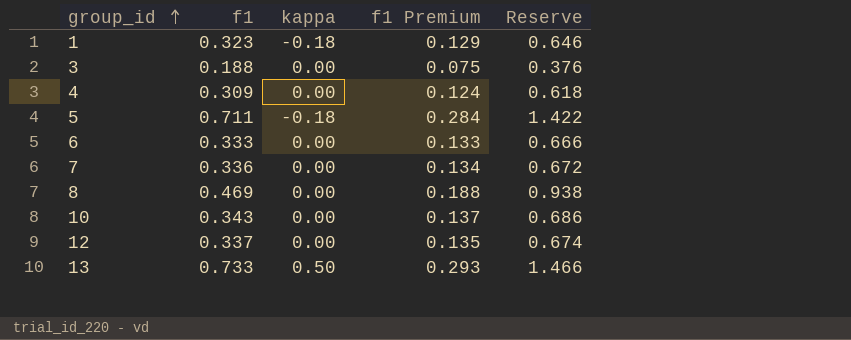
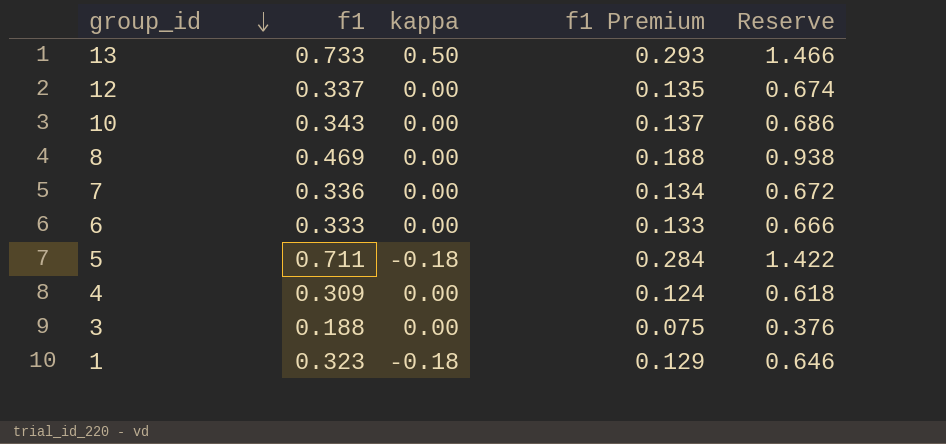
row order: group_id ascending -> group_id descending

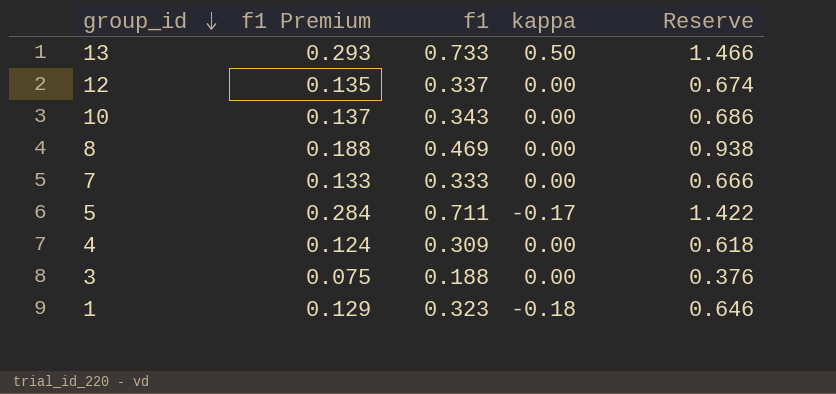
column f1 Premium | position: 4 -> 2
row 6: 0.333 | 0.00 | 0.133 | 0.666 -> none
7 | f1 Premium: 0.134 -> 0.133
7 | f1: 0.336 -> 0.333
7 | Reserve: 0.672 -> 0.666
5 | kappa: -0.18 -> -0.17

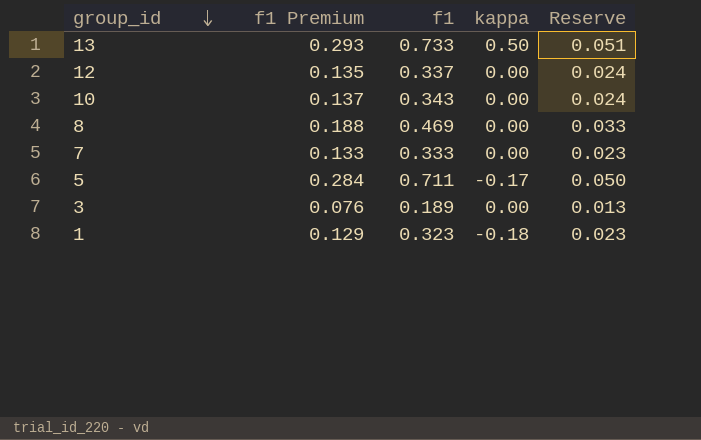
column Reserve | formula: [f1] * 2 -> [f1] * 0.07
row 4: 0.124 | 0.309 | 0.00 | 0.618 -> none
3 | f1 Premium: 0.075 -> 0.076
3 | f1: 0.188 -> 0.189

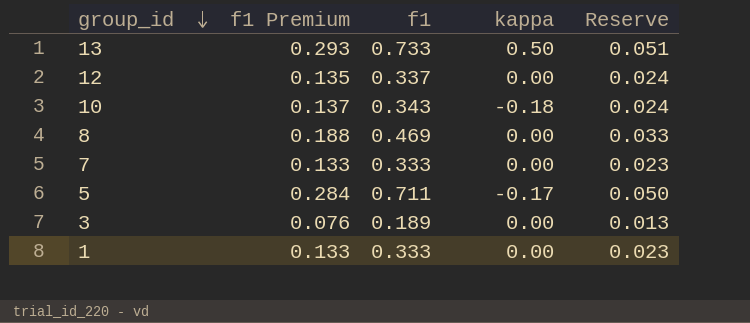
10 | kappa: 0.00 -> -0.18
1 | f1 Premium: 0.129 -> 0.133
1 | f1: 0.323 -> 0.333
1 | kappa: -0.18 -> 0.00

